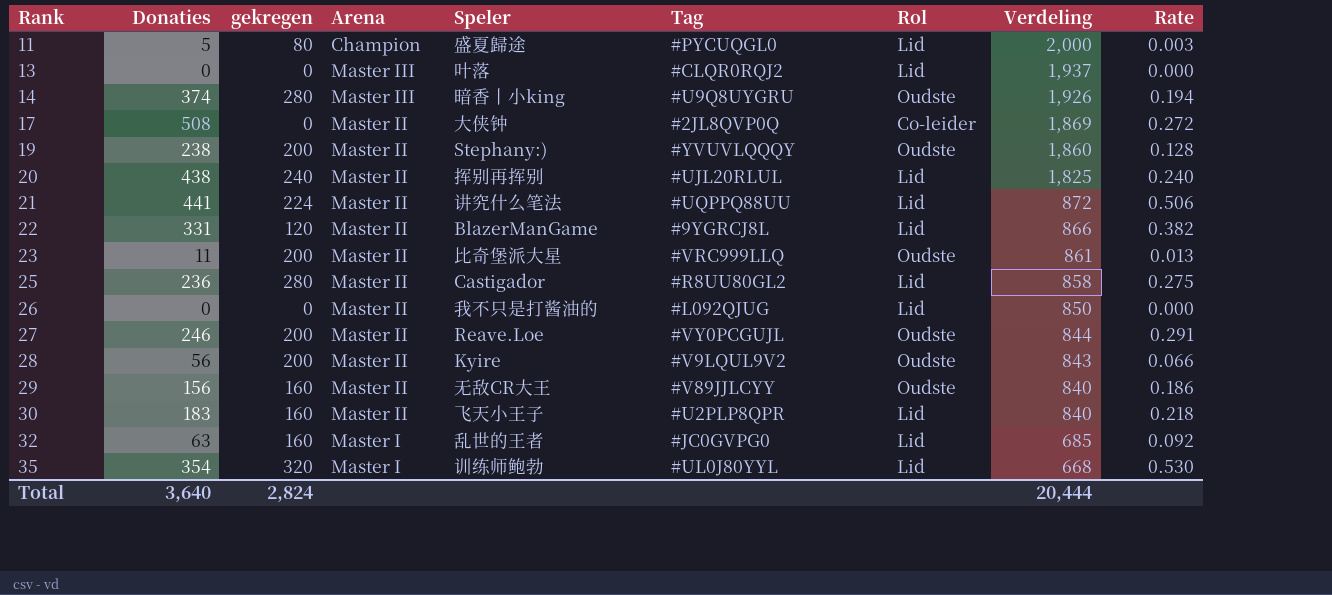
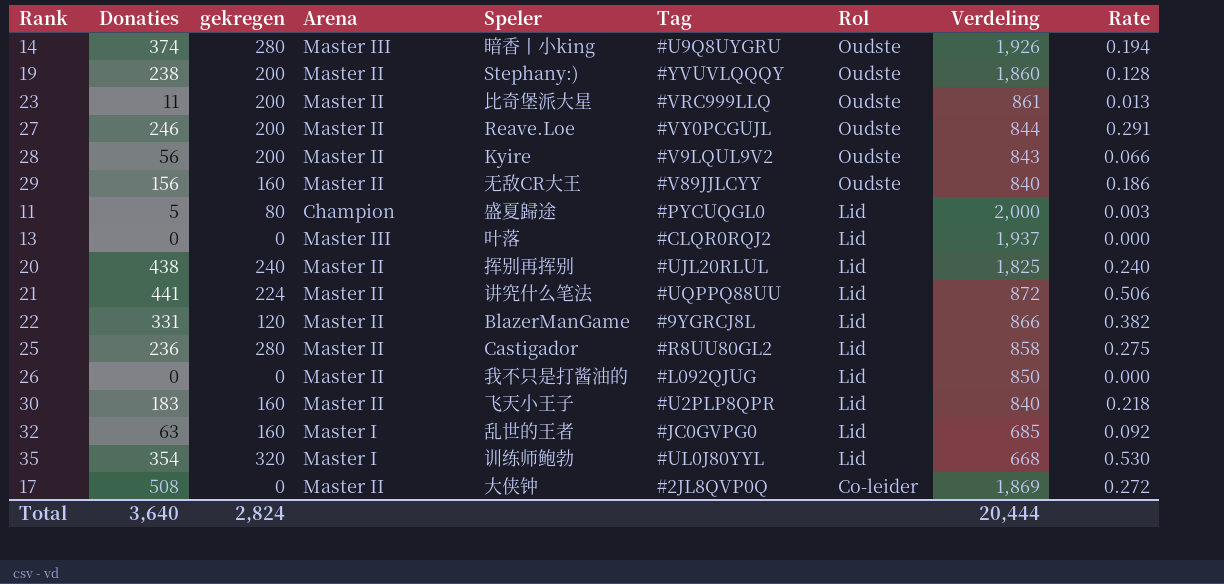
row order: Rank ascending -> Rol descending

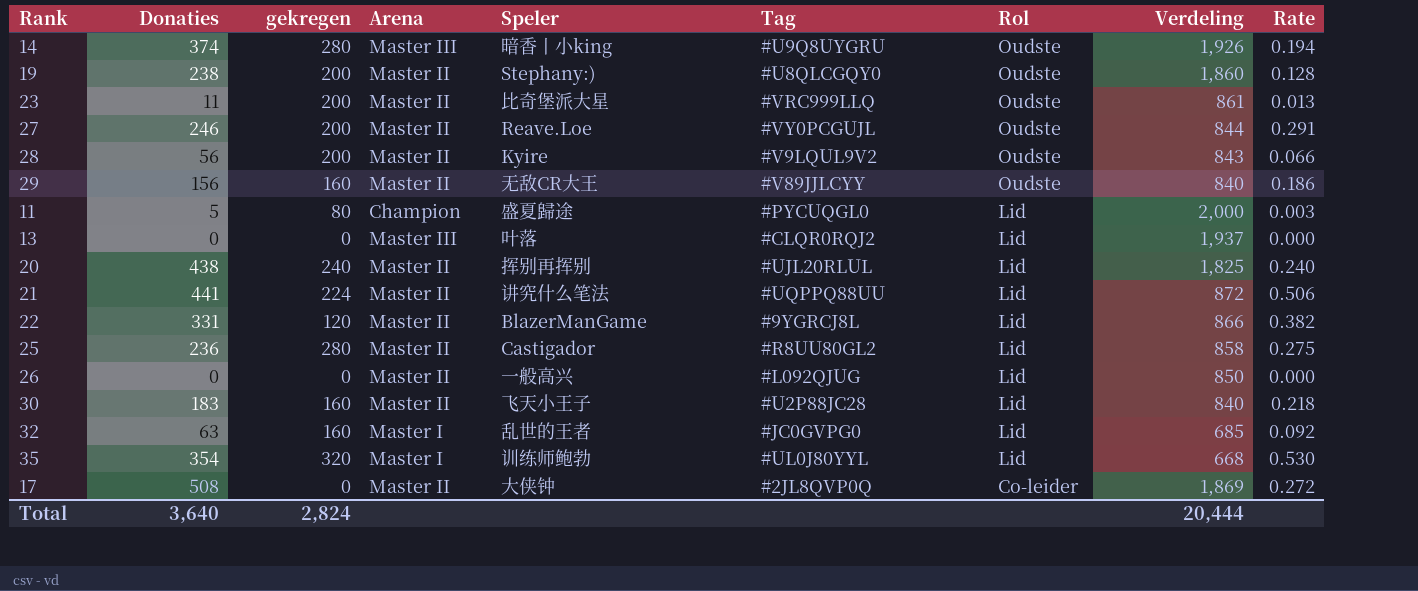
19 | Tag: #YVUVLQQQY -> #U8QLCGQY0
26 | Speler: 我不只是打酱油的 -> 一般高兴
30 | Tag: #U2PLP8QPR -> #U2P88JC28

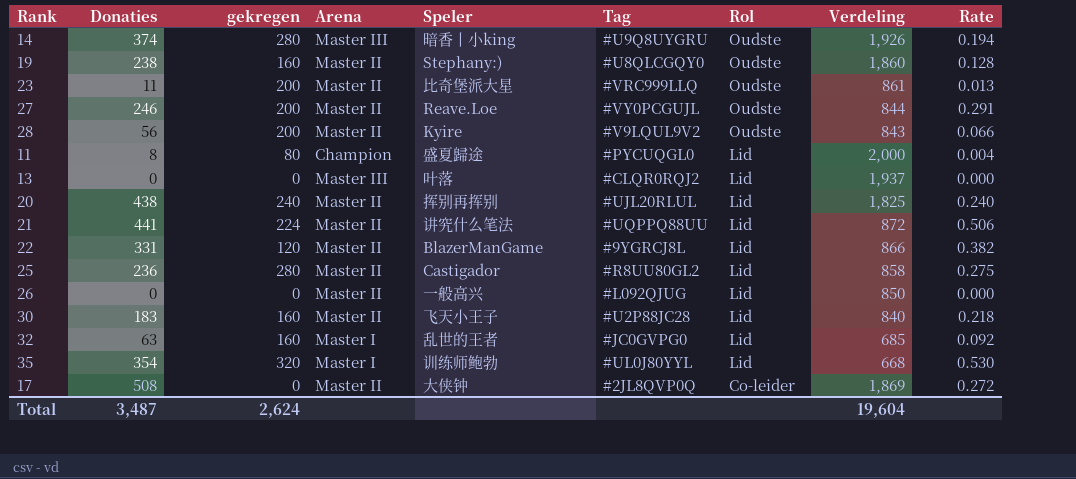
row 29: 156 | 160 | Master II | 无敌CR大王 | #V89JJLCYY | Oudste | 840 | 0.186 -> none
19 | gekregen: 200 -> 160
11 | Donaties: 5 -> 8
11 | Rate: 0.003 -> 0.004
Total | Donaties: 3,640 -> 3,487
Total | gekregen: 2,824 -> 2,624
Total | Verdeling: 20,444 -> 19,604

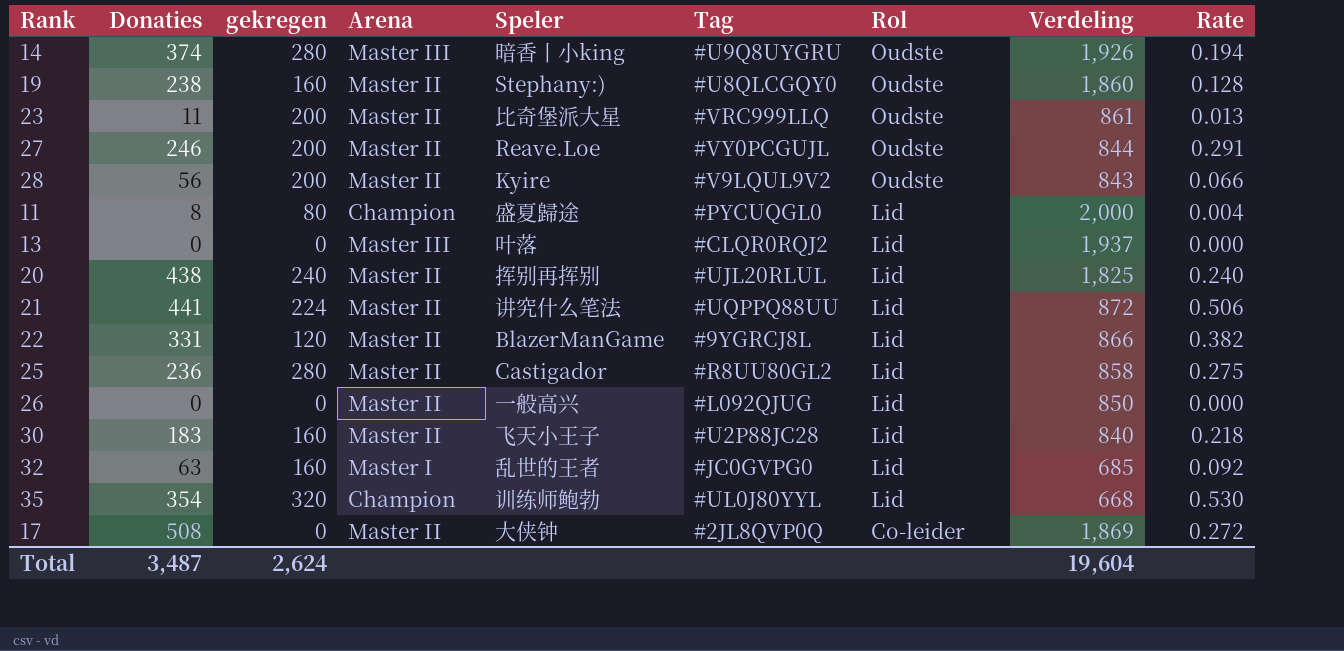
35 | Arena: Master I -> Champion

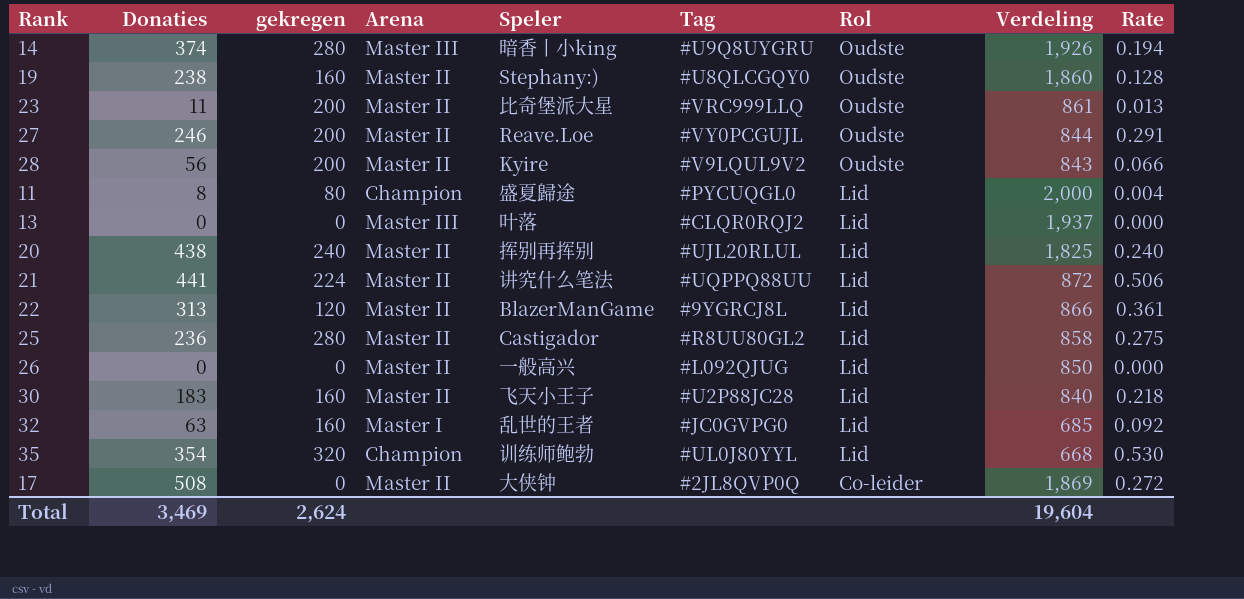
22 | Donaties: 331 -> 313
22 | Rate: 0.382 -> 0.361
Total | Donaties: 3,487 -> 3,469

